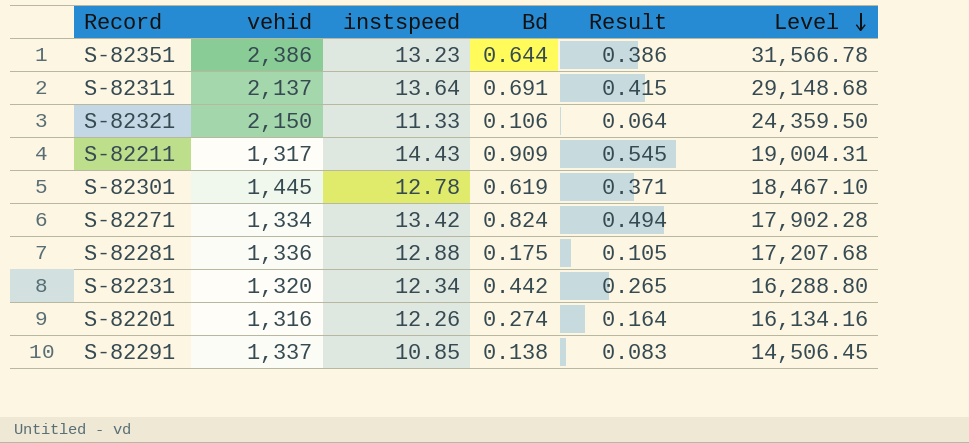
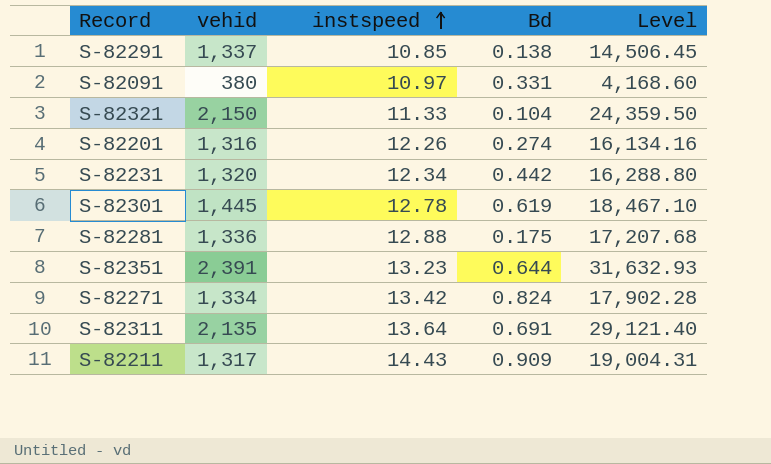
row order: Level descending -> instspeed ascending
column Result | formula: [Bd] * 0.6 -> none
row S-82091: none -> 380 | 10.97 | 0.331 | 4,168.60
S-82321 | Bd: 0.106 -> 0.104
S-82351 | vehid: 2,386 -> 2,391
S-82351 | Level: 31,566.78 -> 31,632.93
S-82311 | vehid: 2,137 -> 2,135
S-82311 | Level: 29,148.68 -> 29,121.40

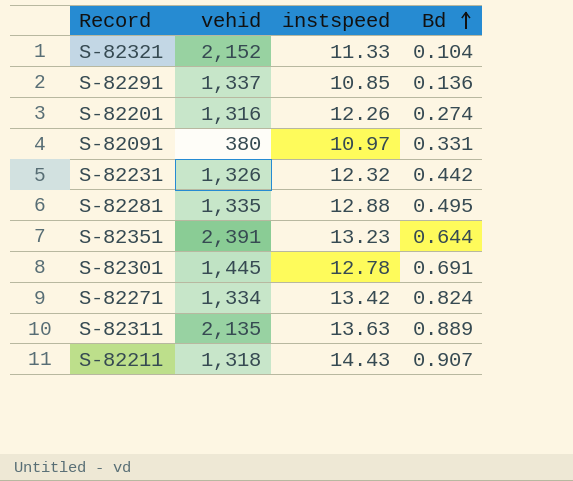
row order: instspeed ascending -> Bd ascending
column Level | formula: [vehid] * [instspeed] -> none
S-82321 | vehid: 2,150 -> 2,152
S-82291 | Bd: 0.138 -> 0.136
S-82231 | vehid: 1,320 -> 1,326
S-82231 | instspeed: 12.34 -> 12.32
S-82281 | vehid: 1,336 -> 1,335
S-82281 | Bd: 0.175 -> 0.495
S-82301 | Bd: 0.619 -> 0.691
S-82311 | instspeed: 13.64 -> 13.63
S-82311 | Bd: 0.691 -> 0.889
S-82211 | vehid: 1,317 -> 1,318
S-82211 | Bd: 0.909 -> 0.907

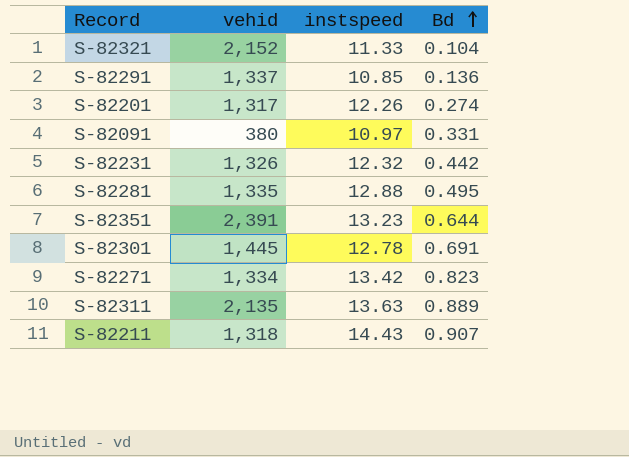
S-82201 | vehid: 1,316 -> 1,317
S-82271 | Bd: 0.824 -> 0.823

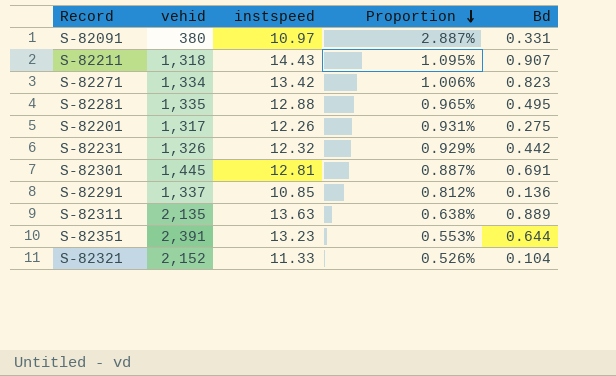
row order: Bd ascending -> Proportion descending
column Proportion | formula: none -> [instspeed] / [vehid]
S-82201 | Bd: 0.274 -> 0.275
S-82301 | instspeed: 12.78 -> 12.81

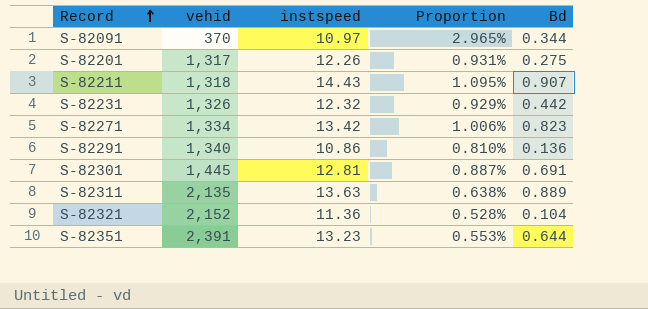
row order: Proportion descending -> Record ascending
row S-82281: 1,335 | 12.88 | 0.965% | 0.495 -> none
S-82091 | vehid: 380 -> 370
S-82091 | Proportion: 2.887% -> 2.965%
S-82091 | Bd: 0.331 -> 0.344
S-82291 | vehid: 1,337 -> 1,340
S-82291 | instspeed: 10.85 -> 10.86
S-82291 | Proportion: 0.812% -> 0.810%
S-82321 | instspeed: 11.33 -> 11.36
S-82321 | Proportion: 0.526% -> 0.528%

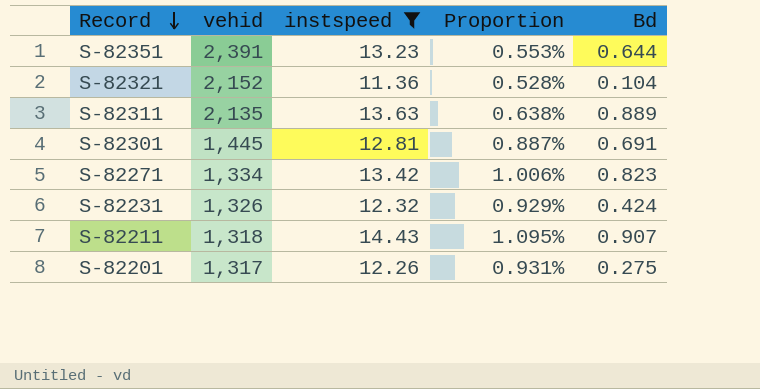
filter: none -> instspeed >= 11.36
row order: Record ascending -> Record descending
S-82231 | Bd: 0.442 -> 0.424

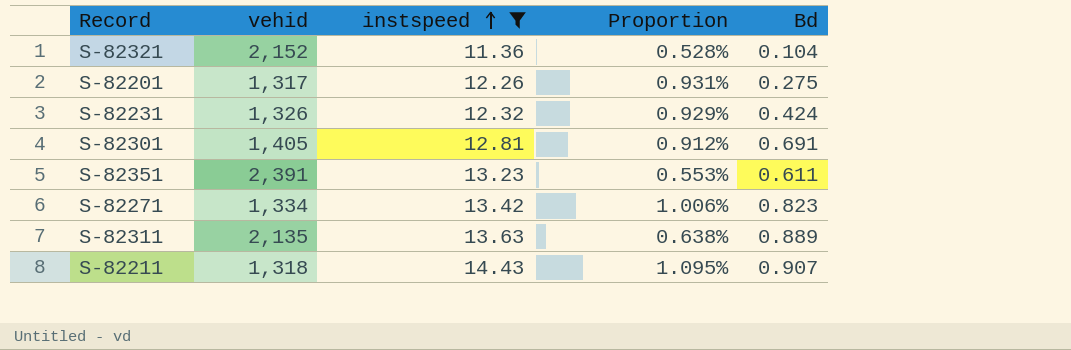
row order: Record descending -> instspeed ascending
S-82301 | vehid: 1,445 -> 1,405
S-82301 | Proportion: 0.887% -> 0.912%
S-82351 | Bd: 0.644 -> 0.611

